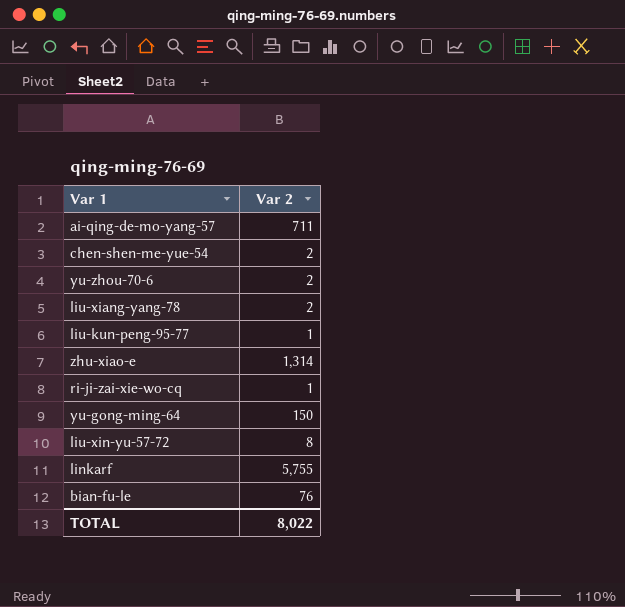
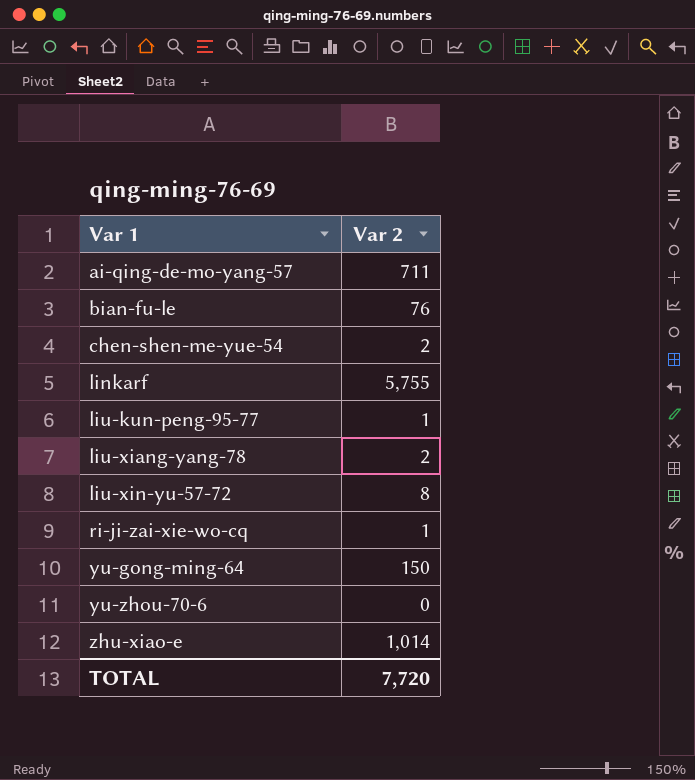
row order: none -> Var 1 ascending
yu-zhou-70-6 | Var 2: 2 -> 0
zhu-xiao-e | Var 2: 1,314 -> 1,014
TOTAL | Var 2: 8,022 -> 7,720

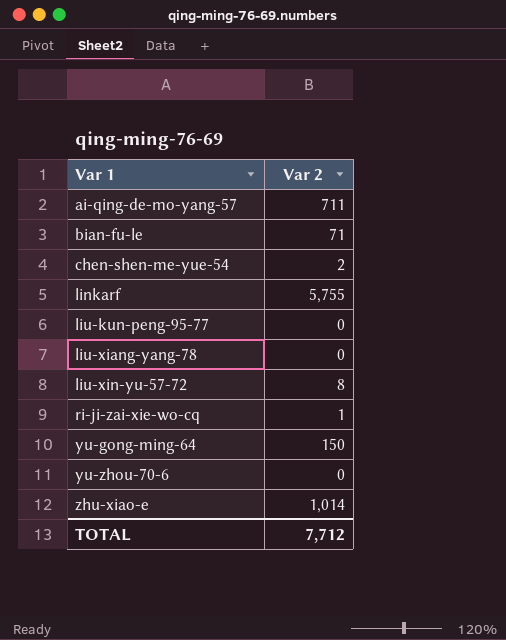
bian-fu-le | Var 2: 76 -> 71
liu-kun-peng-95-77 | Var 2: 1 -> 0
liu-xiang-yang-78 | Var 2: 2 -> 0
TOTAL | Var 2: 7,720 -> 7,712

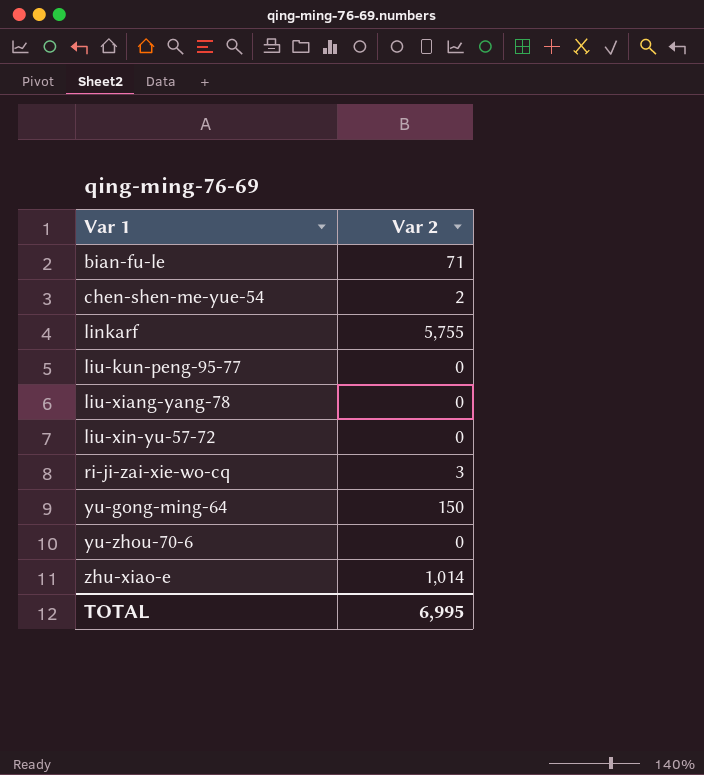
row ai-qing-de-mo-yang-57: 711 -> none
liu-xin-yu-57-72 | Var 2: 8 -> 0
ri-ji-zai-xie-wo-cq | Var 2: 1 -> 3
TOTAL | Var 2: 7,712 -> 6,995

